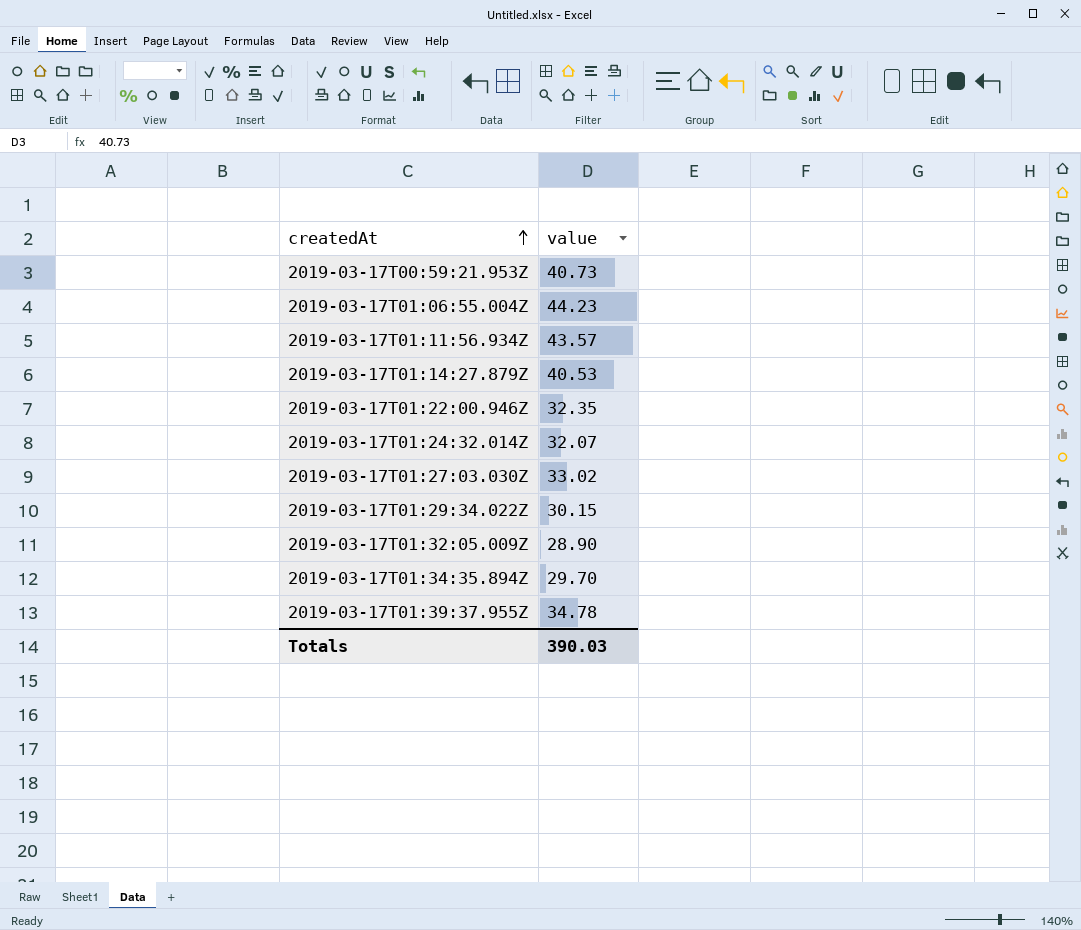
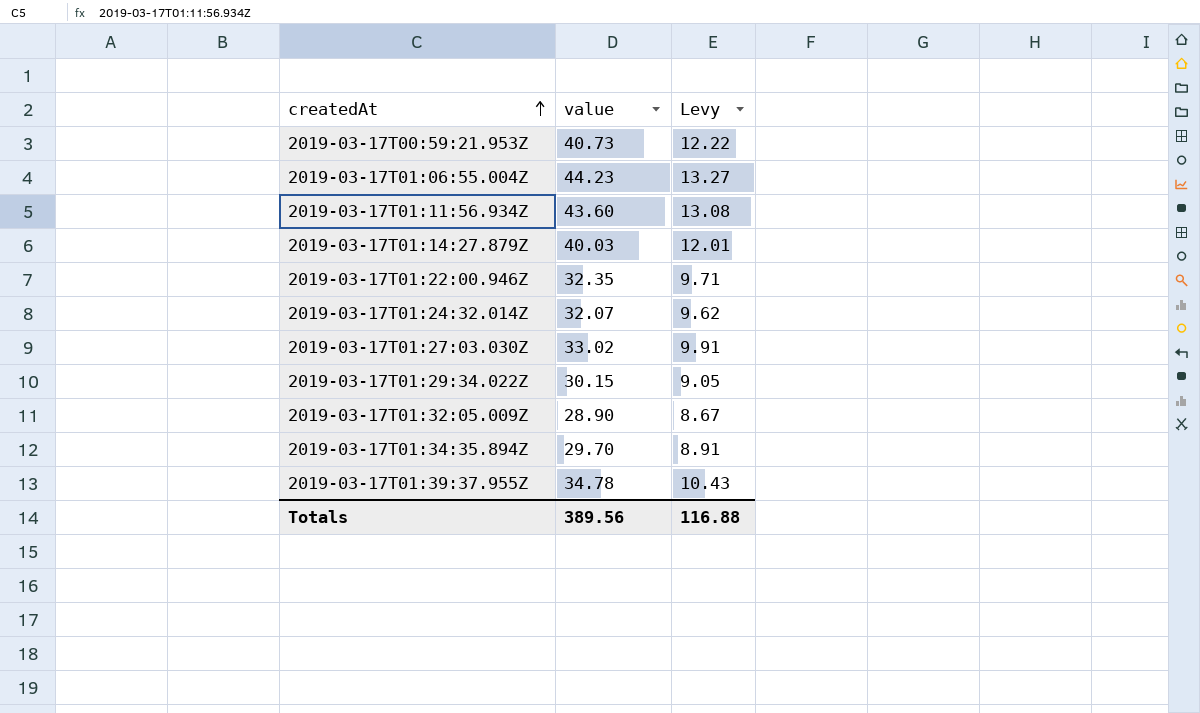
column Levy | formula: none -> [value] * 0.3
2019-03-17T01:11:56.934Z | value: 43.57 -> 43.60
2019-03-17T01:14:27.879Z | value: 40.53 -> 40.03
Totals | value: 390.03 -> 389.56

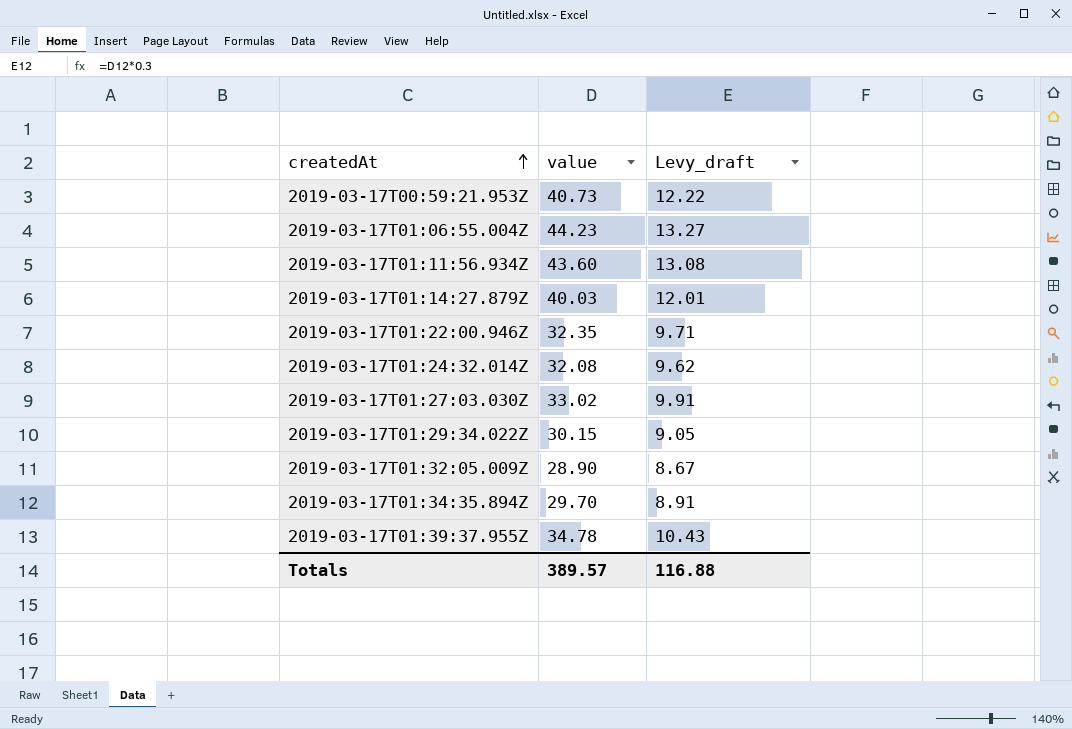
column name: Levy -> Levy_draft
2019-03-17T01:24:32.014Z | value: 32.07 -> 32.08
Totals | value: 389.56 -> 389.57

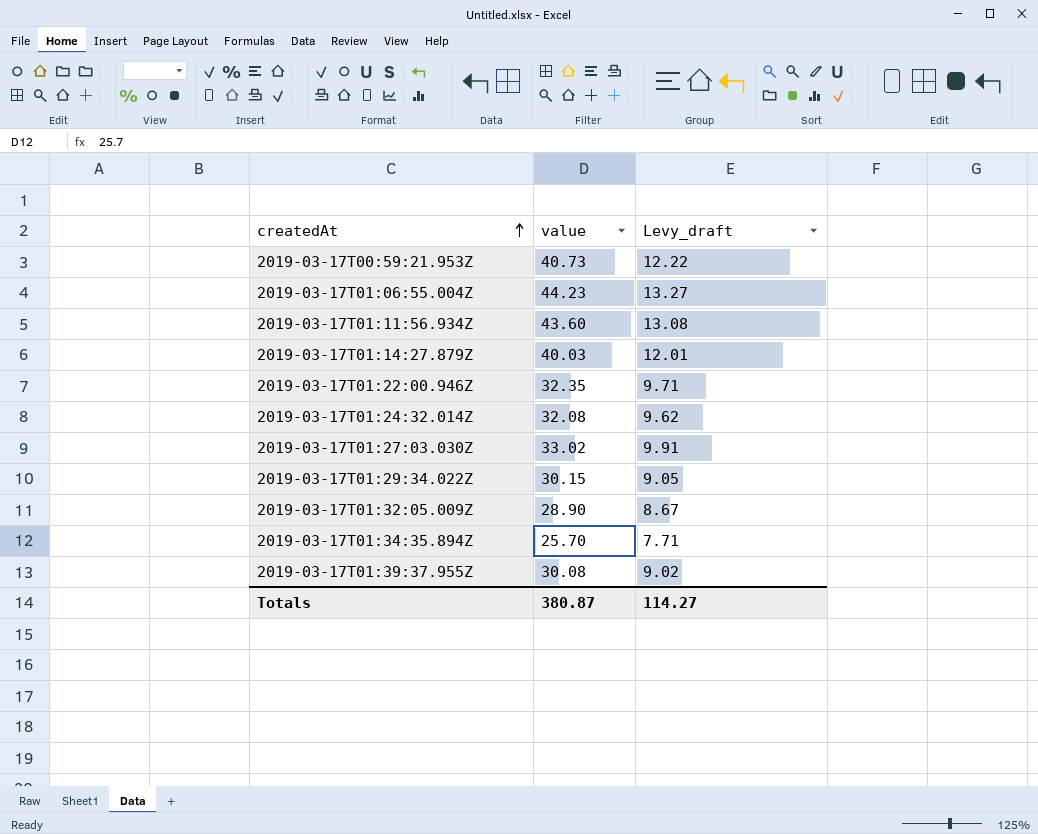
2019-03-17T01:34:35.894Z | value: 29.70 -> 25.70
2019-03-17T01:34:35.894Z | Levy_draft: 8.91 -> 7.71
2019-03-17T01:39:37.955Z | value: 34.78 -> 30.08
2019-03-17T01:39:37.955Z | Levy_draft: 10.43 -> 9.02
Totals | value: 389.57 -> 380.87
Totals | Levy_draft: 116.88 -> 114.27

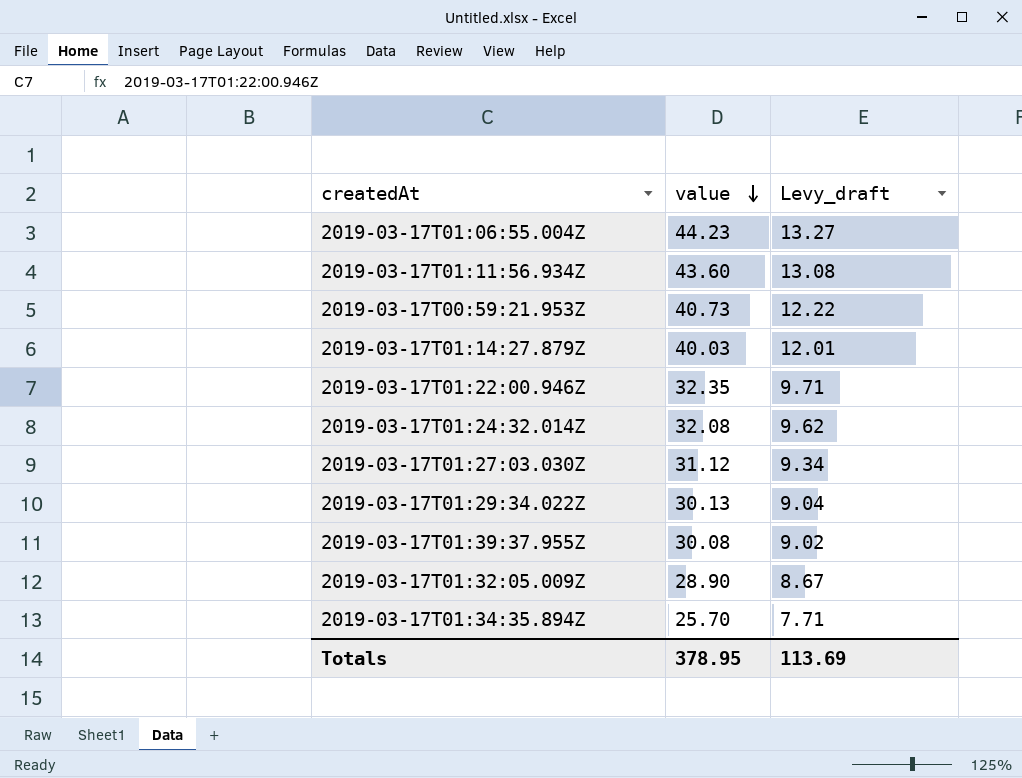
row order: createdAt ascending -> value descending
2019-03-17T01:27:03.030Z | value: 33.02 -> 31.12
2019-03-17T01:27:03.030Z | Levy_draft: 9.91 -> 9.34
2019-03-17T01:29:34.022Z | value: 30.15 -> 30.13
2019-03-17T01:29:34.022Z | Levy_draft: 9.05 -> 9.04
Totals | value: 380.87 -> 378.95
Totals | Levy_draft: 114.27 -> 113.69

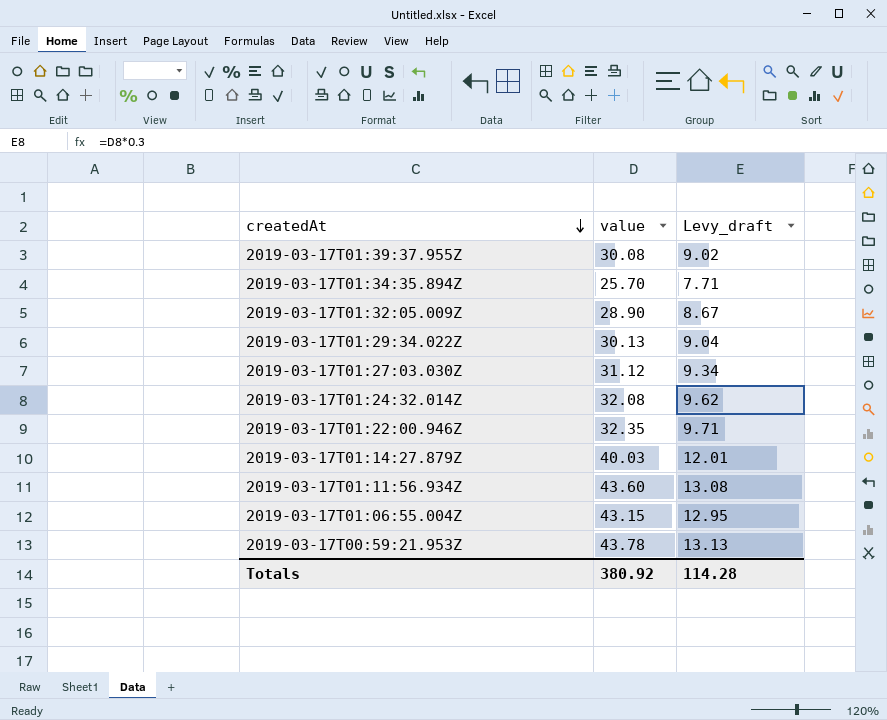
row order: value descending -> createdAt descending
2019-03-17T01:06:55.004Z | value: 44.23 -> 43.15
2019-03-17T01:06:55.004Z | Levy_draft: 13.27 -> 12.95
2019-03-17T00:59:21.953Z | value: 40.73 -> 43.78
2019-03-17T00:59:21.953Z | Levy_draft: 12.22 -> 13.13
Totals | value: 378.95 -> 380.92
Totals | Levy_draft: 113.69 -> 114.28

